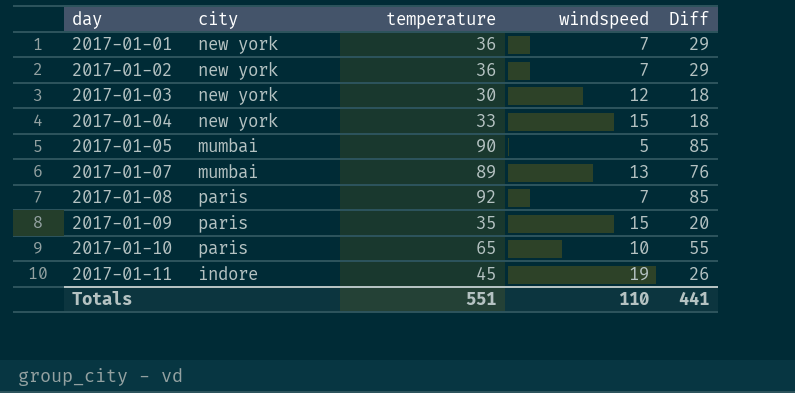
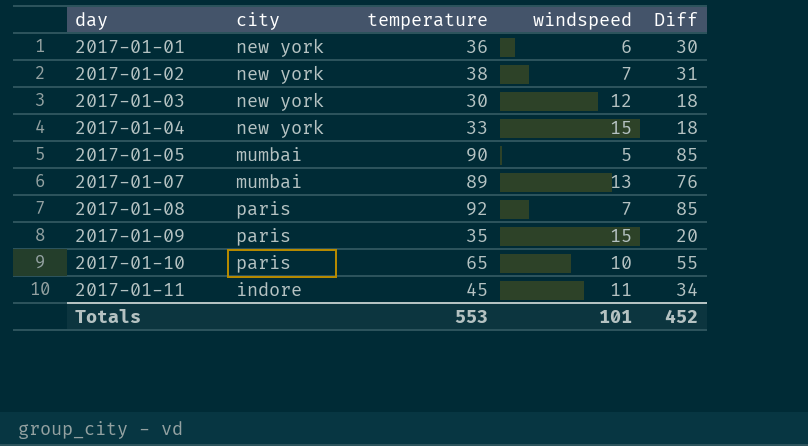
2017-01-01 | windspeed: 7 -> 6
2017-01-01 | Diff: 29 -> 30
2017-01-02 | temperature: 36 -> 38
2017-01-02 | Diff: 29 -> 31
2017-01-11 | windspeed: 19 -> 11
2017-01-11 | Diff: 26 -> 34
Totals | temperature: 551 -> 553
Totals | windspeed: 110 -> 101
Totals | Diff: 441 -> 452

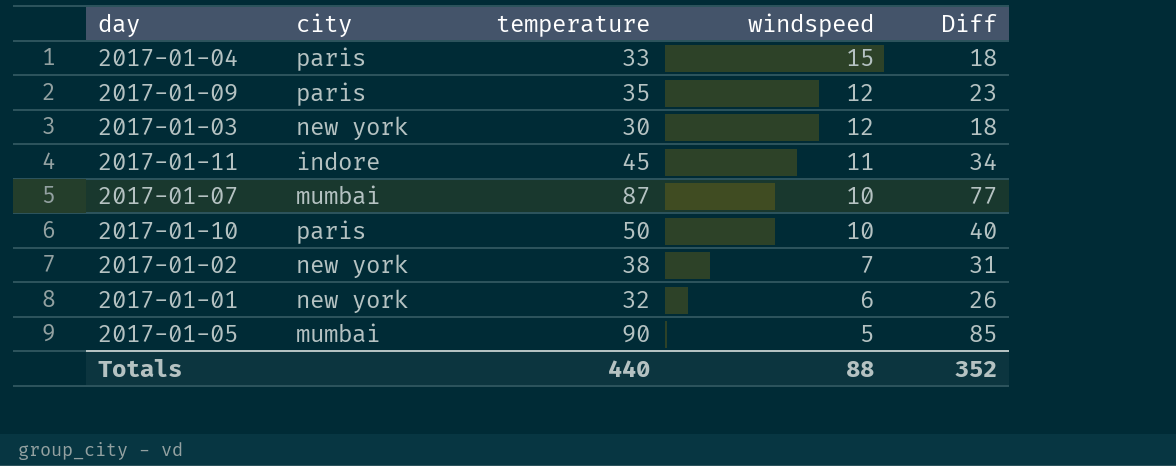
row order: day ascending -> windspeed descending
row 2017-01-08: paris | 92 | 7 | 85 -> none
2017-01-04 | city: new york -> paris
2017-01-09 | windspeed: 15 -> 12
2017-01-09 | Diff: 20 -> 23
2017-01-07 | temperature: 89 -> 87
2017-01-07 | windspeed: 13 -> 10
2017-01-07 | Diff: 76 -> 77
2017-01-10 | temperature: 65 -> 50
2017-01-10 | Diff: 55 -> 40
2017-01-01 | temperature: 36 -> 32
2017-01-01 | Diff: 30 -> 26
Totals | temperature: 553 -> 440
Totals | windspeed: 101 -> 88
Totals | Diff: 452 -> 352

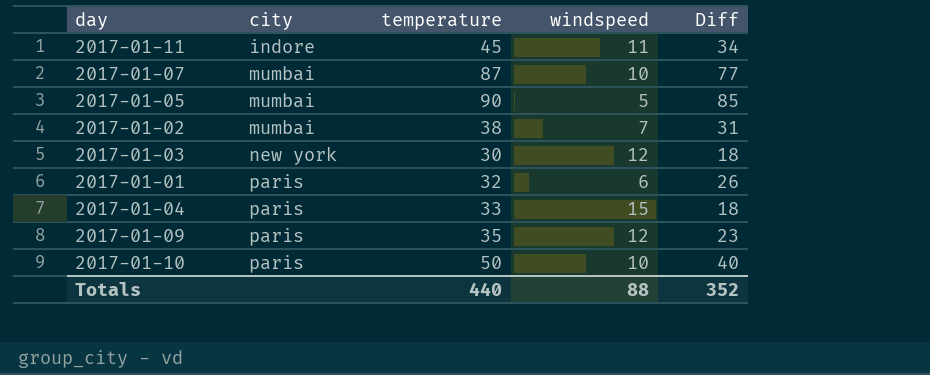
row order: windspeed descending -> city ascending
2017-01-02 | city: new york -> mumbai
2017-01-01 | city: new york -> paris

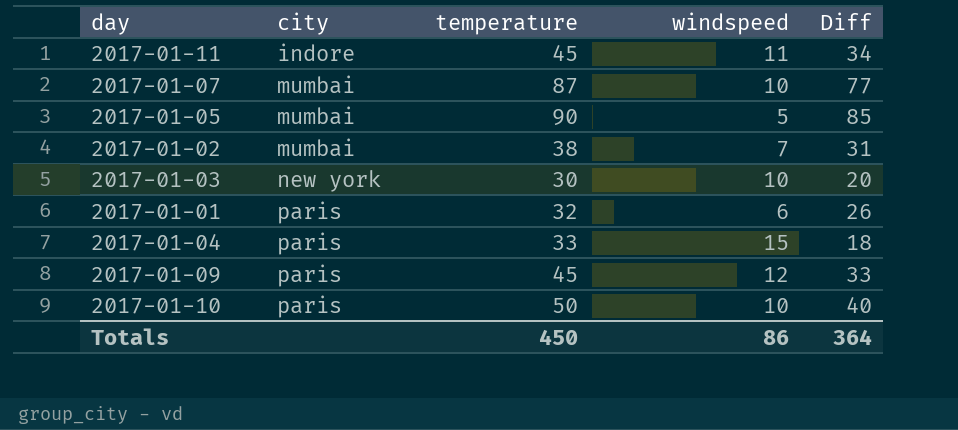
2017-01-03 | windspeed: 12 -> 10
2017-01-03 | Diff: 18 -> 20
2017-01-09 | temperature: 35 -> 45
2017-01-09 | Diff: 23 -> 33
Totals | temperature: 440 -> 450
Totals | windspeed: 88 -> 86
Totals | Diff: 352 -> 364

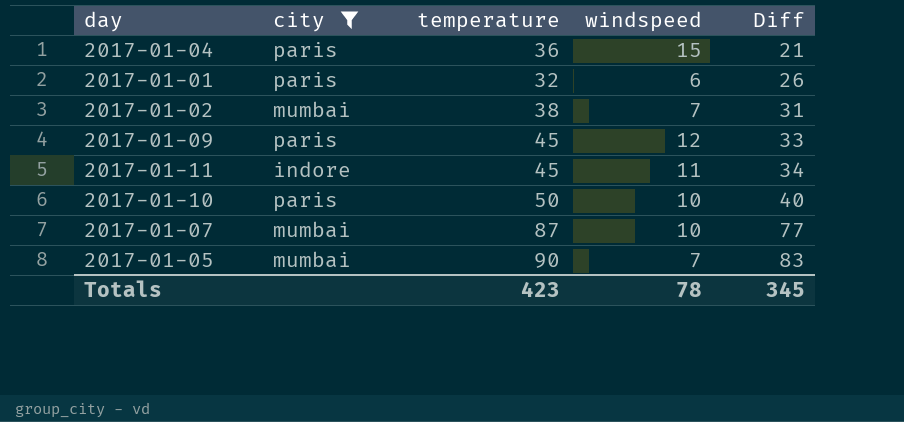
filter: none -> city != new york
row order: city ascending -> Diff ascending
2017-01-04 | temperature: 33 -> 36
2017-01-04 | Diff: 18 -> 21
2017-01-05 | windspeed: 5 -> 7
2017-01-05 | Diff: 85 -> 83
Totals | temperature: 450 -> 423
Totals | windspeed: 86 -> 78
Totals | Diff: 364 -> 345

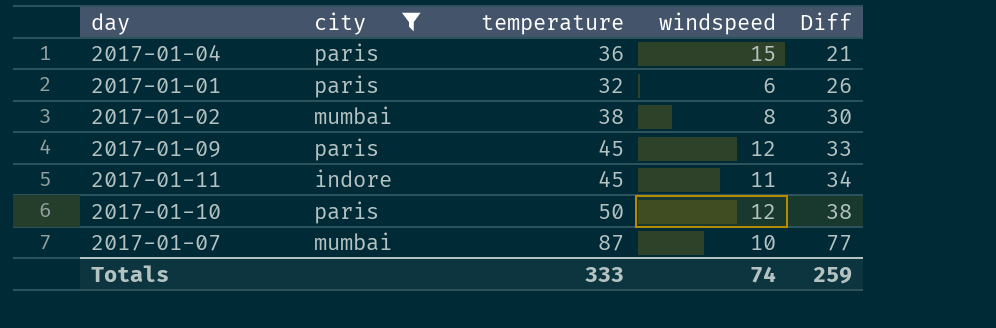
row 2017-01-05: mumbai | 90 | 7 | 83 -> none
2017-01-02 | windspeed: 7 -> 8
2017-01-02 | Diff: 31 -> 30
2017-01-10 | windspeed: 10 -> 12
2017-01-10 | Diff: 40 -> 38
Totals | temperature: 423 -> 333
Totals | windspeed: 78 -> 74
Totals | Diff: 345 -> 259

